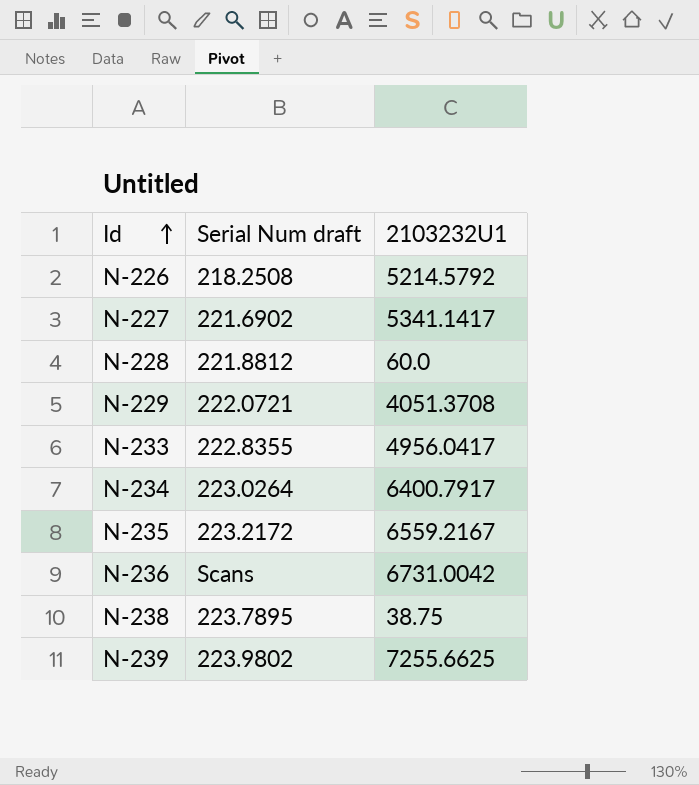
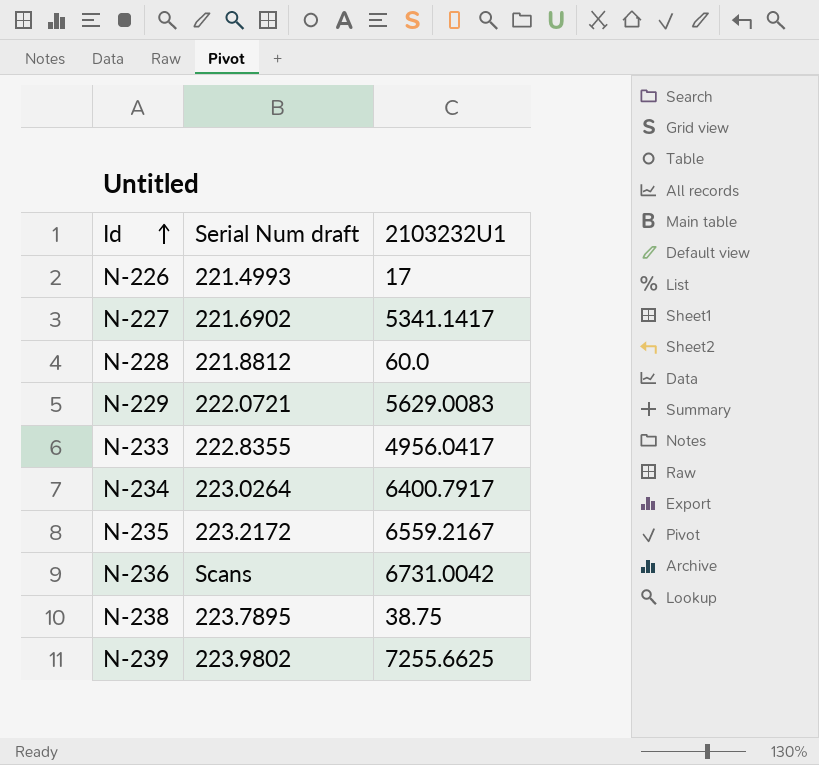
N-226 | Serial Num draft: 218.2508 -> 221.4993
N-226 | 2103232U1: 5214.5792 -> 17
N-229 | 2103232U1: 4051.3708 -> 5629.0083

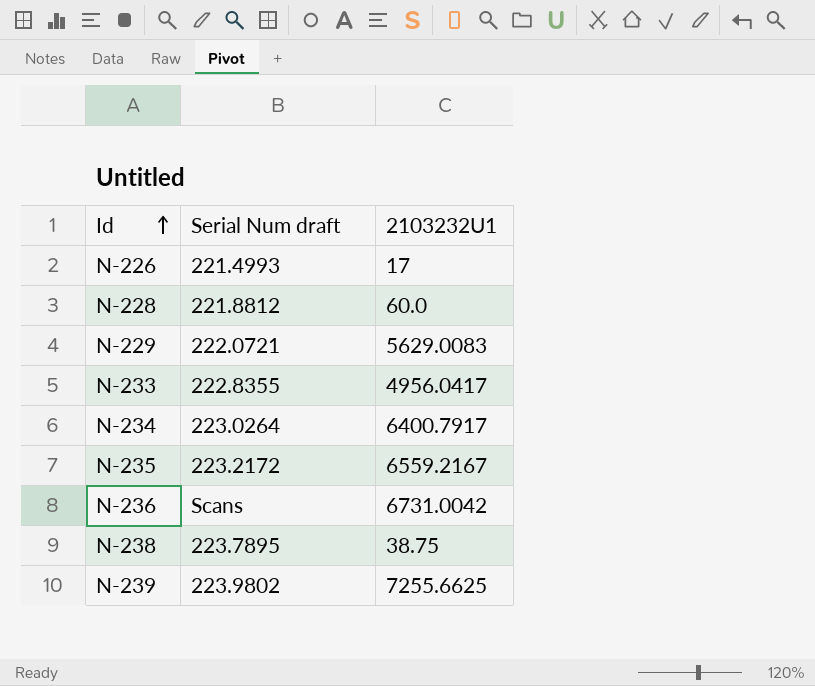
row N-227: 221.6902 | 5341.1417 -> none

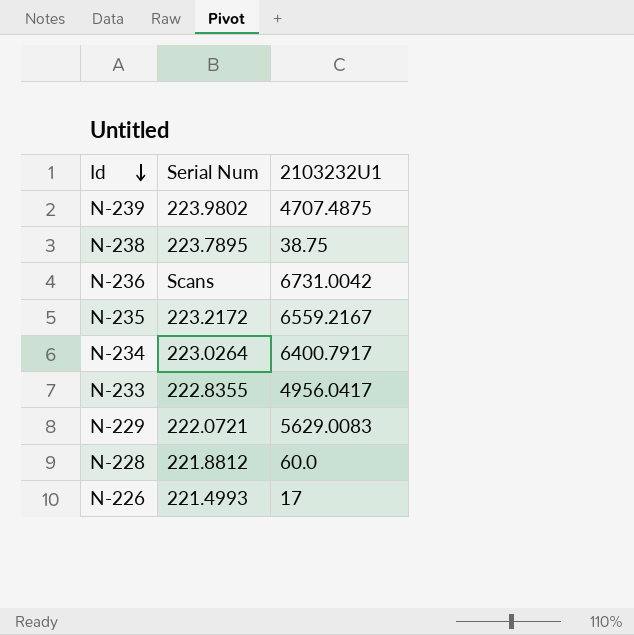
row order: Id ascending -> Id descending
column name: Serial Num draft -> Serial Num
N-239 | 2103232U1: 7255.6625 -> 4707.4875

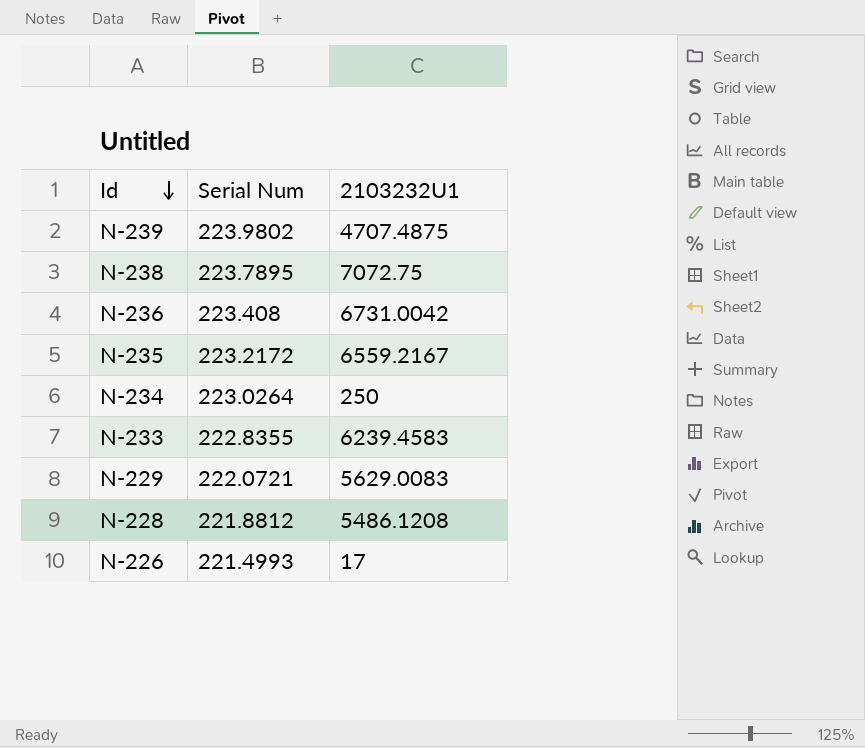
N-238 | 2103232U1: 38.75 -> 7072.75
N-236 | Serial Num: Scans -> 223.408
N-234 | 2103232U1: 6400.7917 -> 250
N-233 | 2103232U1: 4956.0417 -> 6239.4583
N-228 | 2103232U1: 60.0 -> 5486.1208

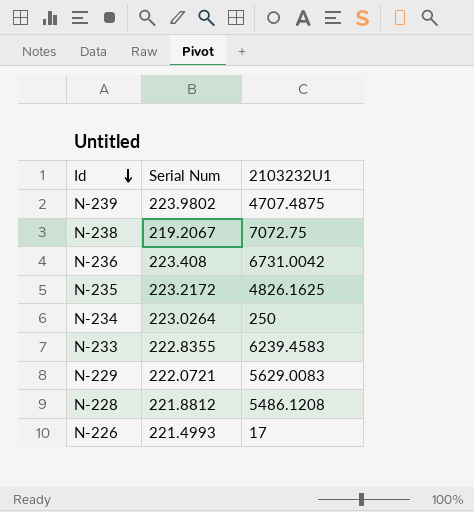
N-238 | Serial Num: 223.7895 -> 219.2067
N-235 | 2103232U1: 6559.2167 -> 4826.1625

